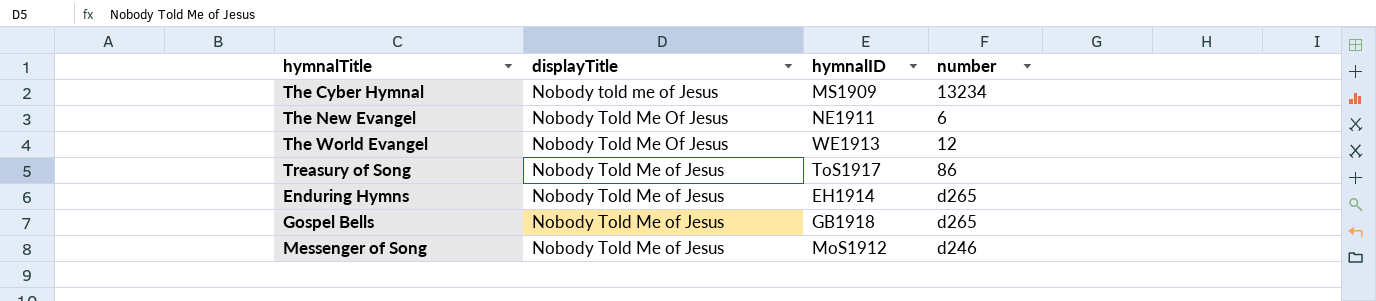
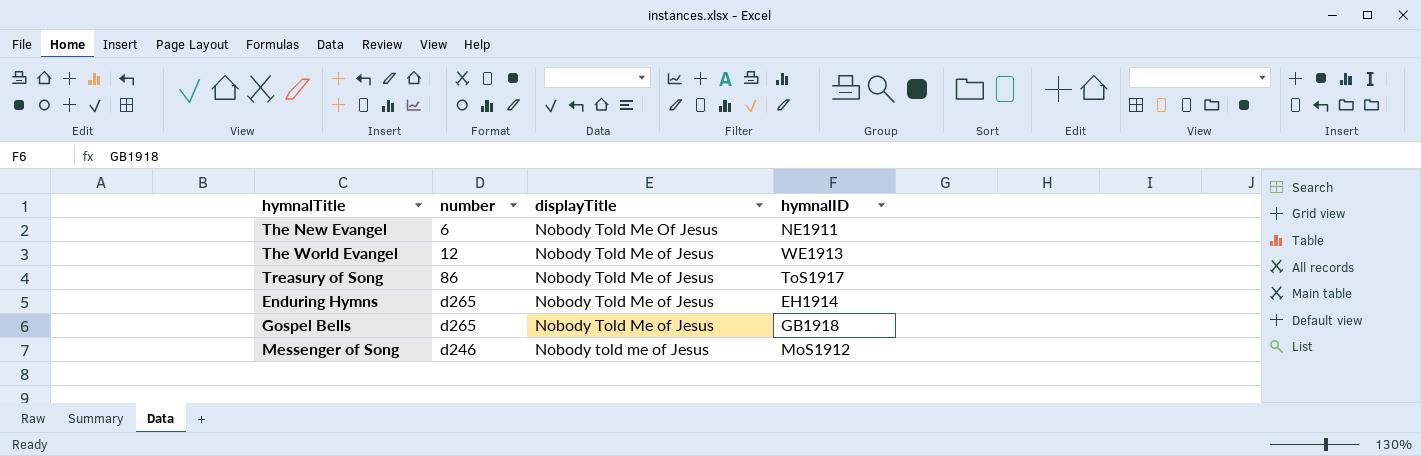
column number | position: 4 -> 2
row The Cyber Hymnal: Nobody told me of Jesus | MS1909 | 13234 -> none
The World Evangel | displayTitle: Nobody Told Me Of Jesus -> Nobody Told Me of Jesus
Messenger of Song | displayTitle: Nobody Told Me of Jesus -> Nobody told me of Jesus

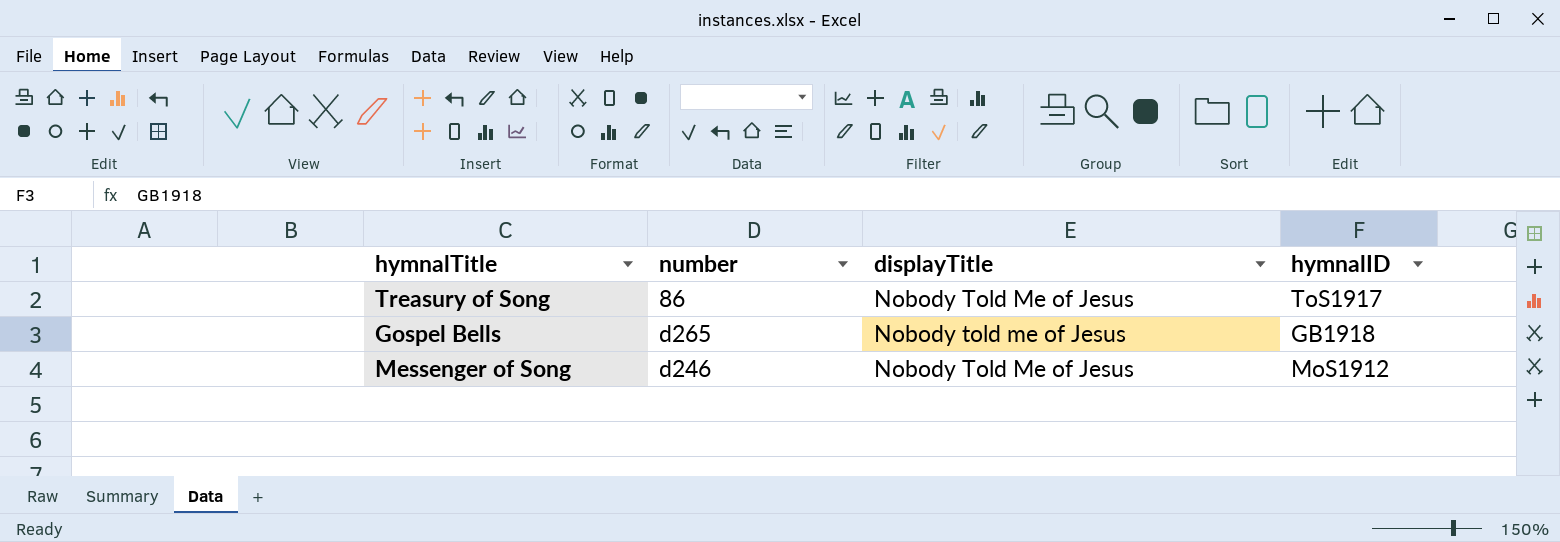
row The New Evangel: 6 | Nobody Told Me Of Jesus | NE1911 -> none
row The World Evangel: 12 | Nobody Told Me of Jesus | WE1913 -> none
row Enduring Hymns: d265 | Nobody Told Me of Jesus | EH1914 -> none
Gospel Bells | displayTitle: Nobody Told Me of Jesus -> Nobody told me of Jesus
Messenger of Song | displayTitle: Nobody told me of Jesus -> Nobody Told Me of Jesus

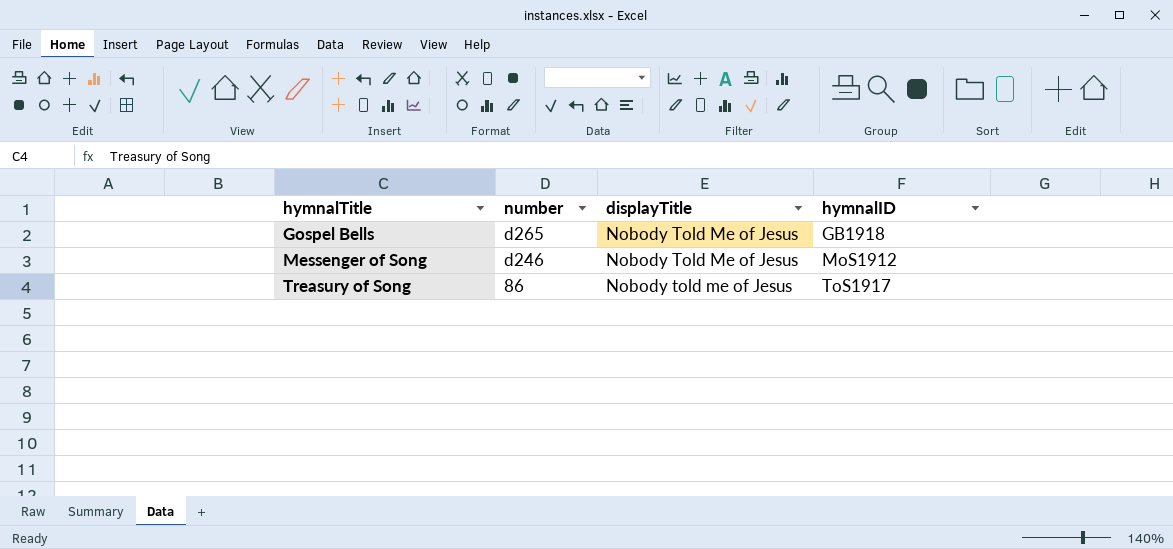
row order: none -> hymnalTitle ascending
Gospel Bells | displayTitle: Nobody told me of Jesus -> Nobody Told Me of Jesus
Treasury of Song | displayTitle: Nobody Told Me of Jesus -> Nobody told me of Jesus

